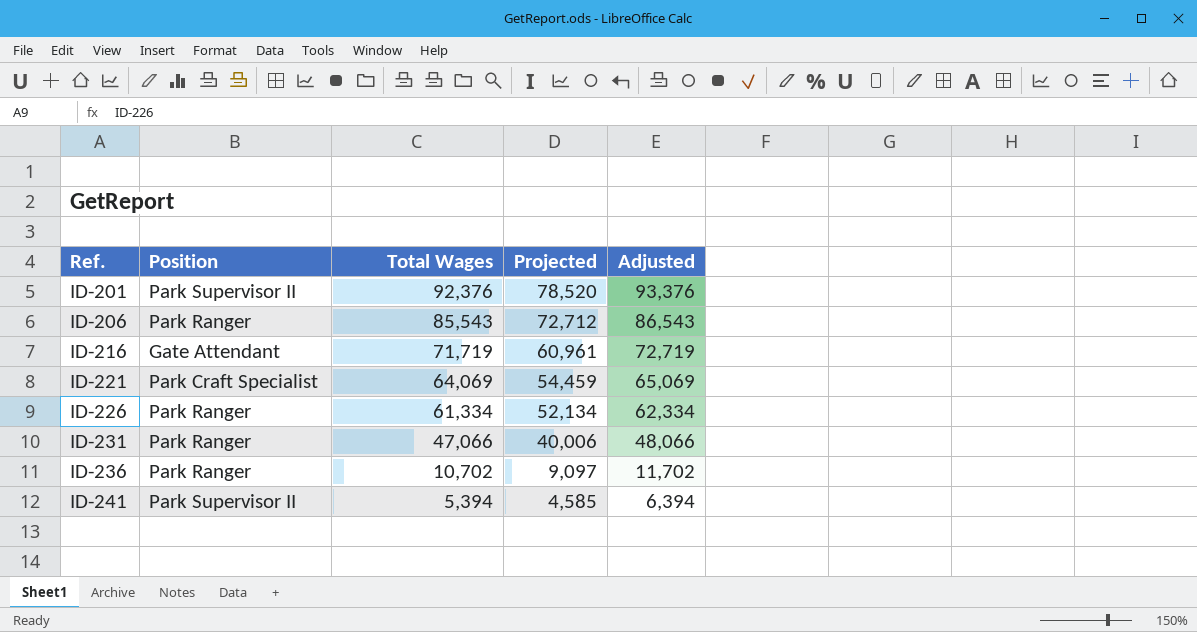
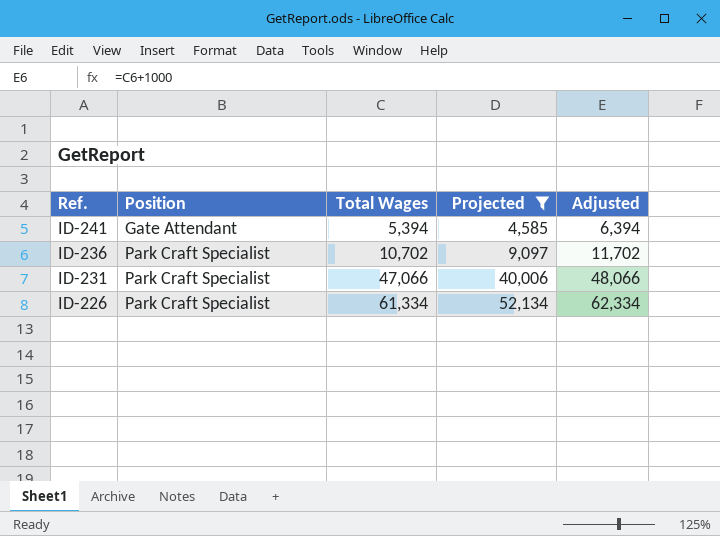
filter: none -> Projected <= 52,134
row order: Ref. ascending -> Ref. descending
ID-241 | Position: Park Supervisor II -> Gate Attendant
ID-236 | Position: Park Ranger -> Park Craft Specialist
ID-231 | Position: Park Ranger -> Park Craft Specialist
ID-226 | Position: Park Ranger -> Park Craft Specialist

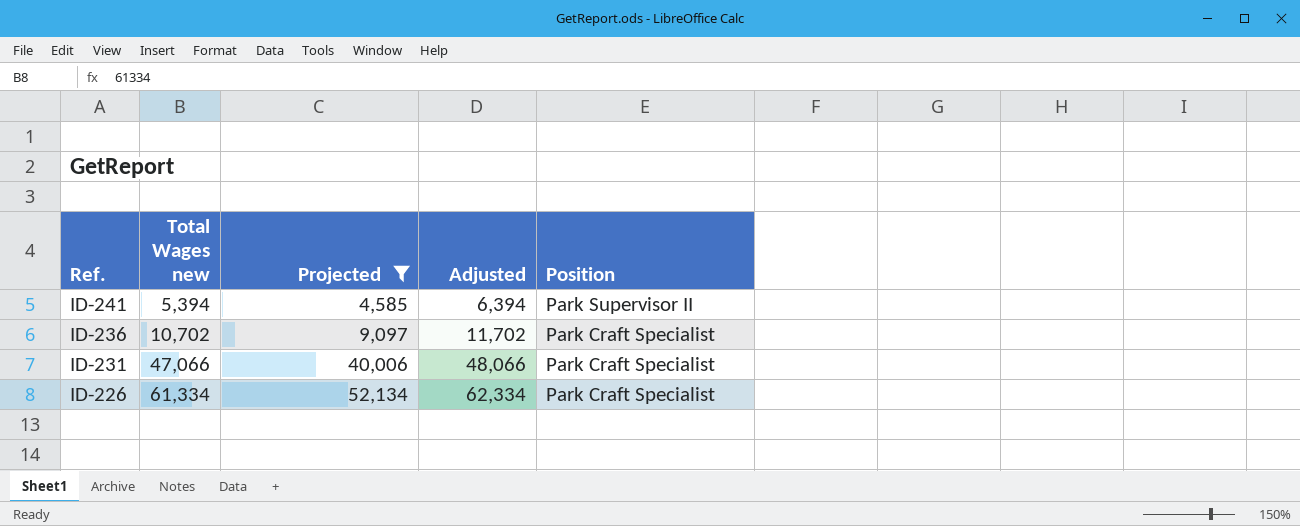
column name: Total Wages -> Total Wages new
column Position | position: 2 -> 5
ID-241 | Position: Gate Attendant -> Park Supervisor II

